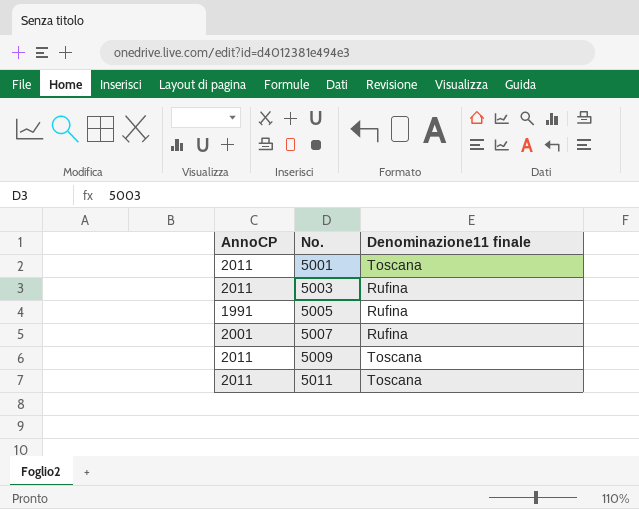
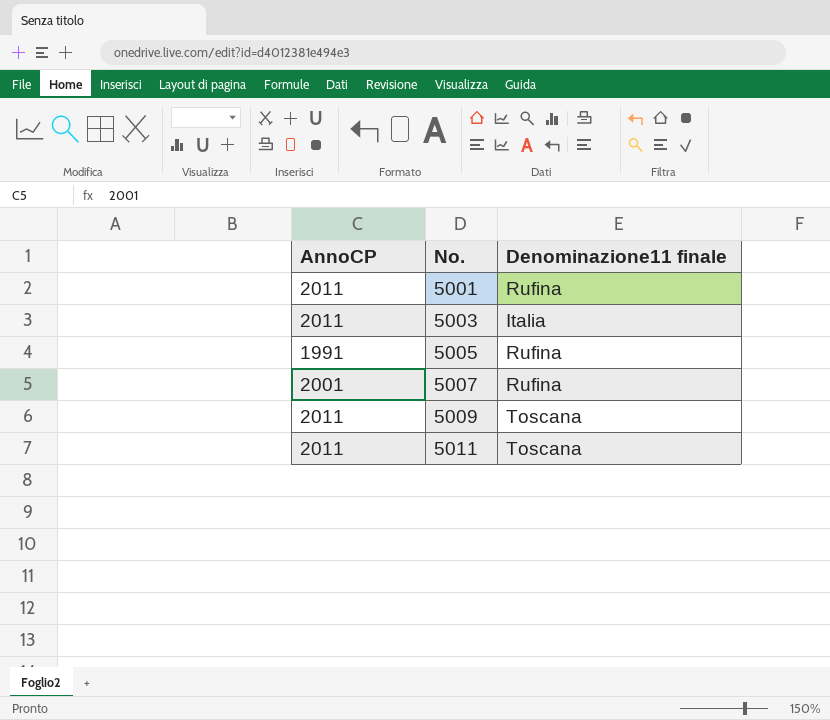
5001 | Denominazione11 finale: Toscana -> Rufina
5003 | Denominazione11 finale: Rufina -> Italia

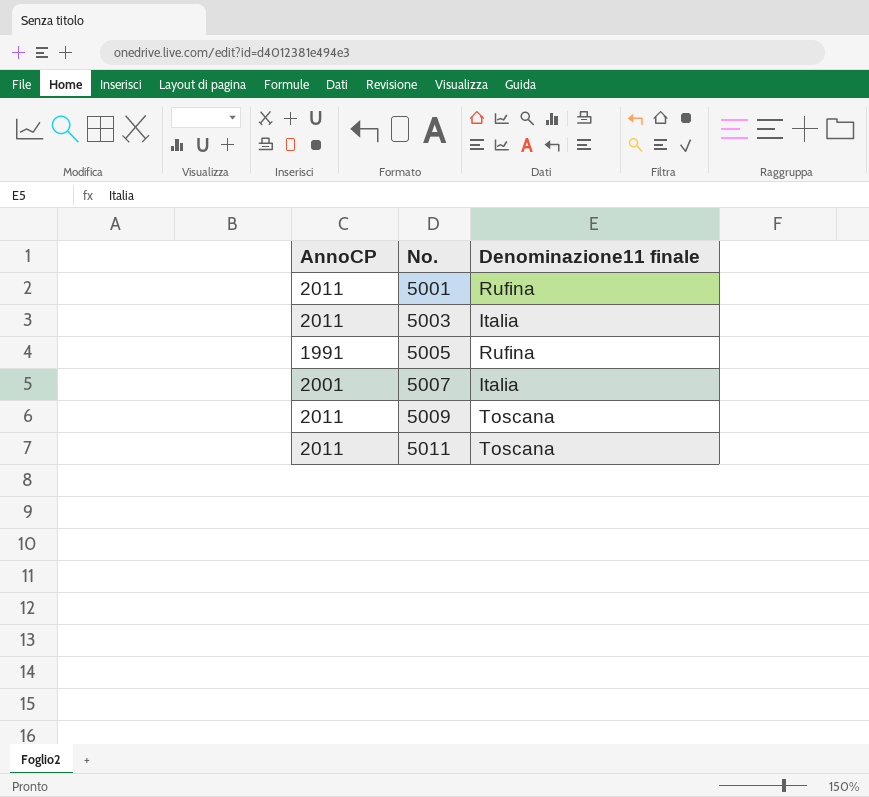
5007 | Denominazione11 finale: Rufina -> Italia

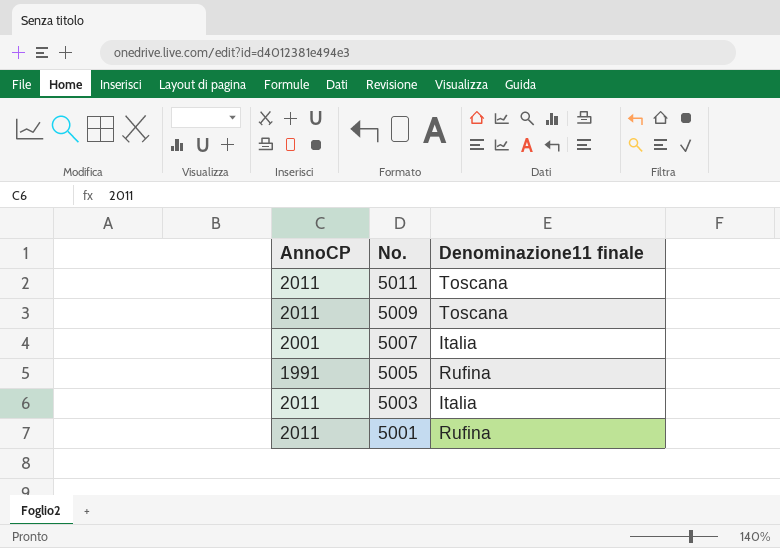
row order: No. ascending -> No. descending

